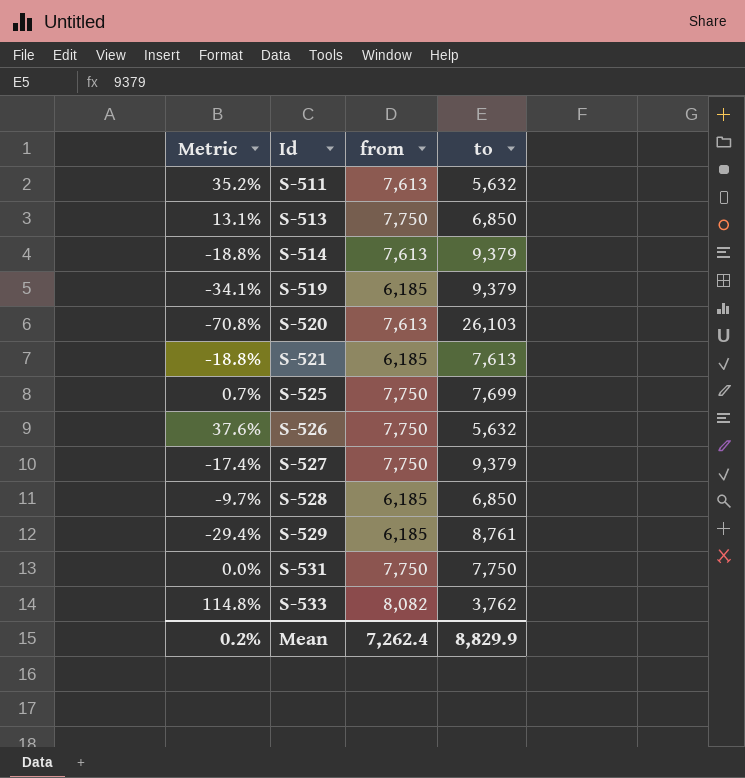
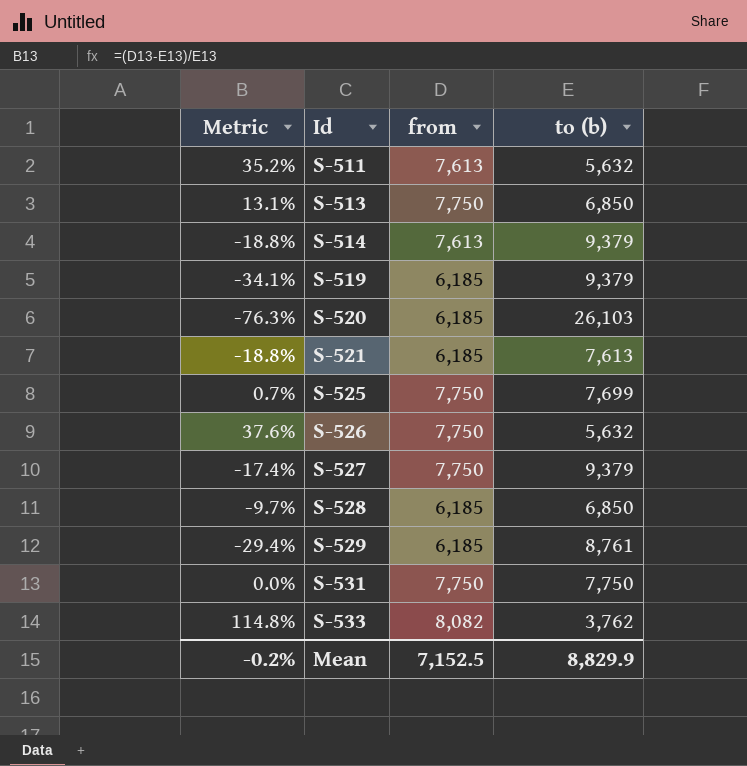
column name: to -> to (b)
S-520 | Metric: -70.8% -> -76.3%
S-520 | from: 7,613 -> 6,185
Mean | Metric: 0.2% -> -0.2%
Mean | from: 7,262.4 -> 7,152.5

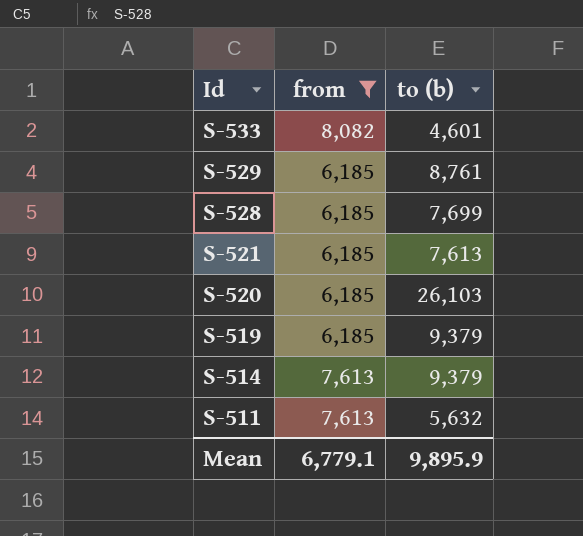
filter: none -> from != 7,750
row order: Id ascending -> Id descending
column Metric | formula: ([from] - [to (b)]) / [to (b)] -> none
S-533 | to (b): 3,762 -> 4,601
S-528 | to (b): 6,850 -> 7,699
Mean | from: 7,152.5 -> 6,779.1
Mean | to (b): 8,829.9 -> 9,895.9

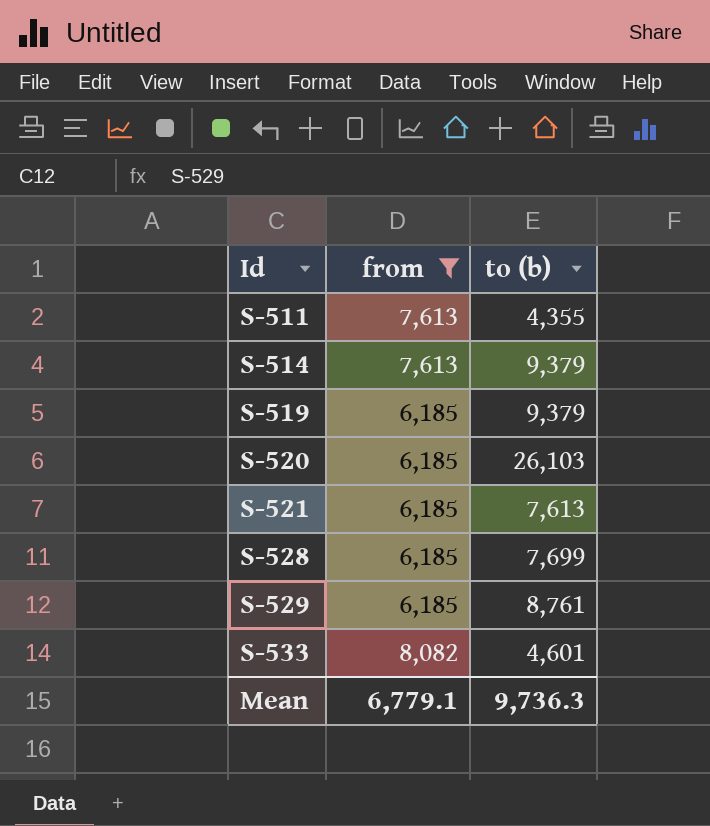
row order: Id descending -> Id ascending
S-511 | to (b): 5,632 -> 4,355
Mean | to (b): 9,895.9 -> 9,736.3

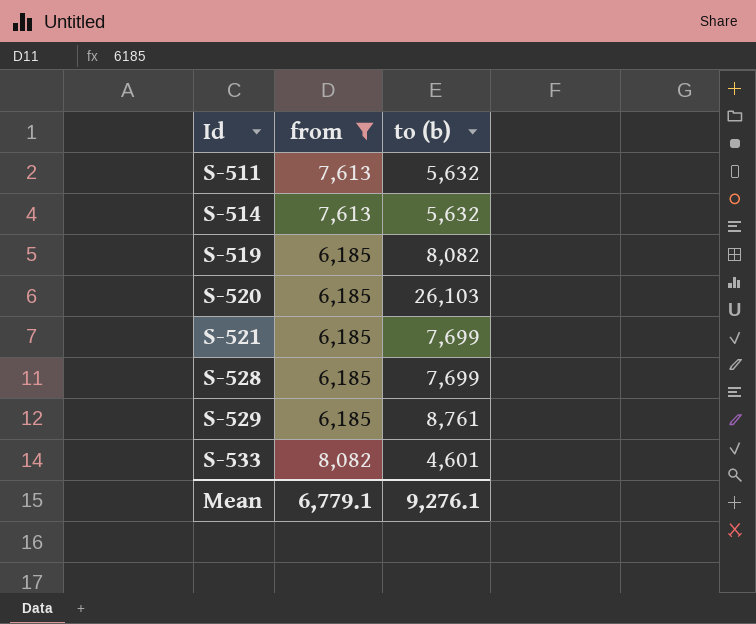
S-511 | to (b): 4,355 -> 5,632
S-514 | to (b): 9,379 -> 5,632
S-519 | to (b): 9,379 -> 8,082
S-521 | to (b): 7,613 -> 7,699
Mean | to (b): 9,736.3 -> 9,276.1

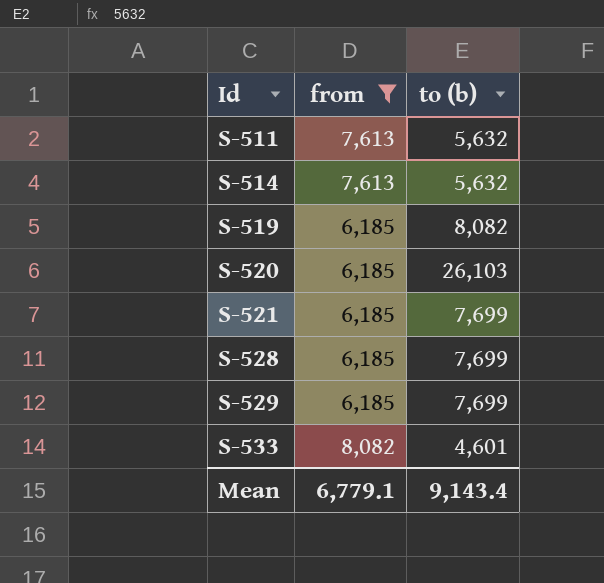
S-529 | to (b): 8,761 -> 7,699
Mean | to (b): 9,276.1 -> 9,143.4

